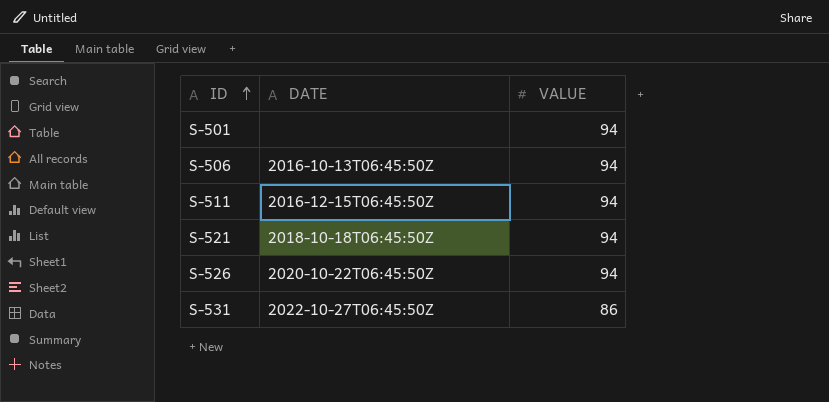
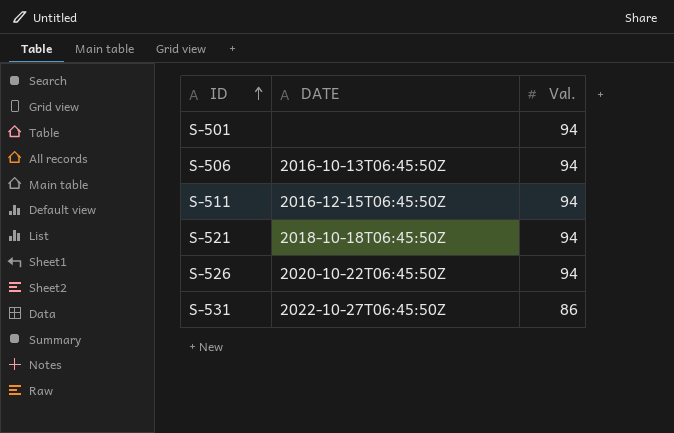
column name: VALUE -> Val.

